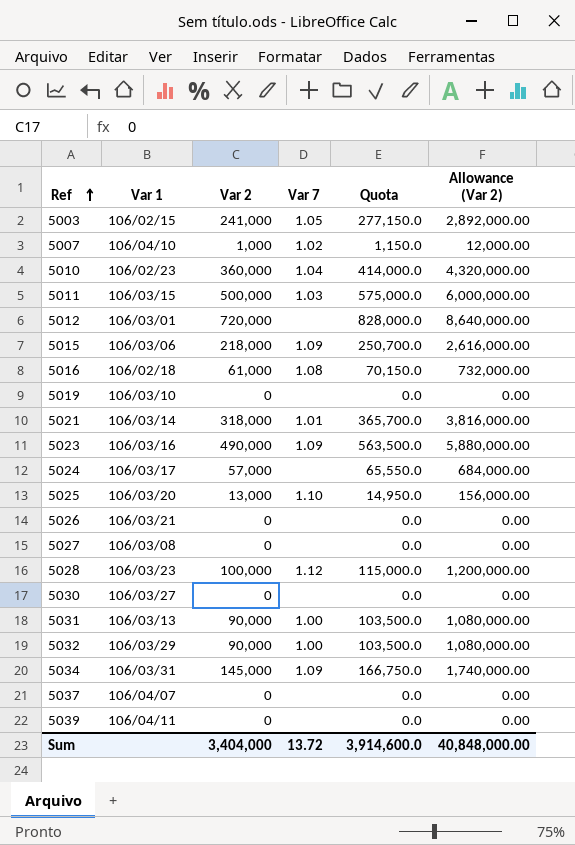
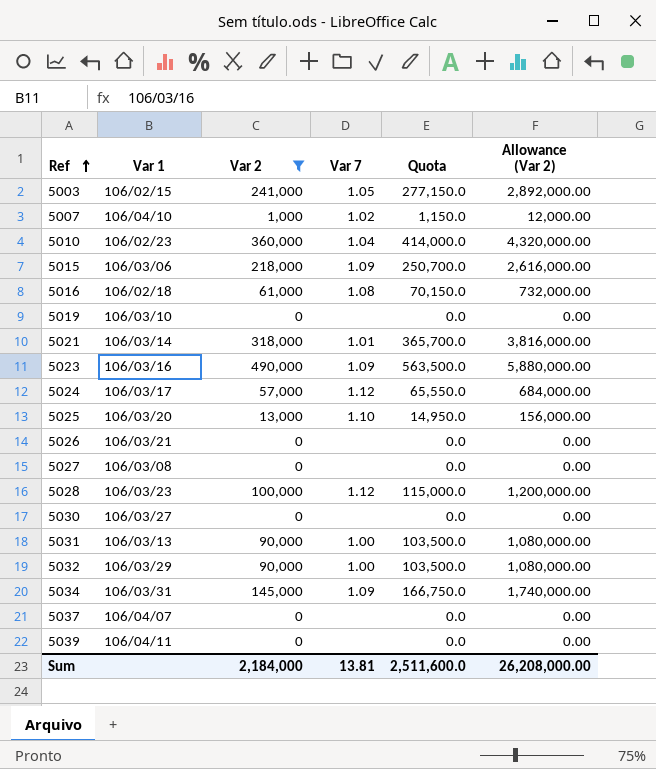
filter: none -> Var 2 <= 490,000
5024 | Var 7: none -> 1.12
Sum | Var 2: 3,404,000 -> 2,184,000
Sum | Var 7: 13.72 -> 13.81
Sum | Quota: 3,914,600.0 -> 2,511,600.0
Sum | Allowance (Var 2): 40,848,000.00 -> 26,208,000.00

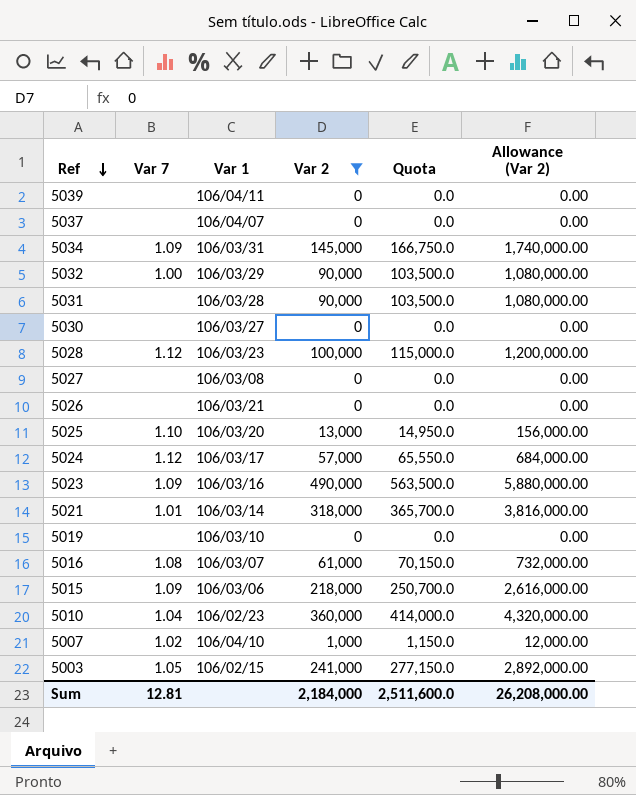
row order: Ref ascending -> Ref descending
column Var 7 | position: 4 -> 2
5031 | Var 7: 1.00 -> none
5031 | Var 1: 106/03/13 -> 106/03/28
5016 | Var 1: 106/02/18 -> 106/03/07
Sum | Var 7: 13.81 -> 12.81

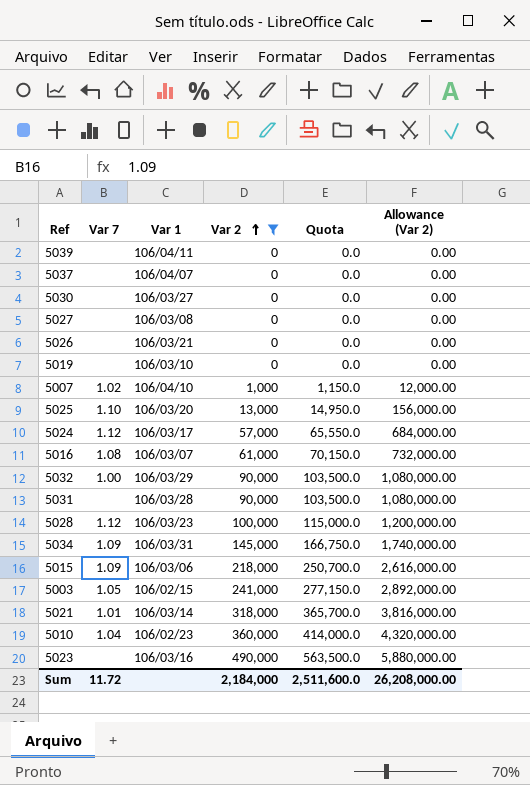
row order: Ref descending -> Var 2 ascending
5023 | Var 7: 1.09 -> none
Sum | Var 7: 12.81 -> 11.72

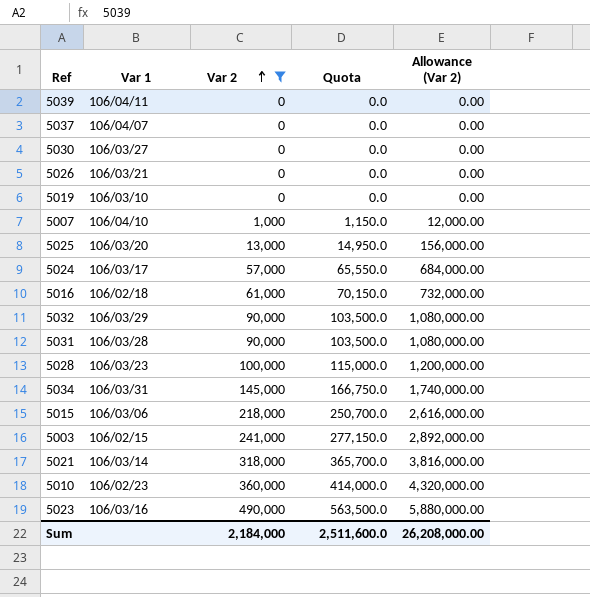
column Var 7 | position: 2 -> none
row 5027: none | 106/03/08 | 0 | 0.0 | 0.00 -> none
5016 | Var 1: 106/03/07 -> 106/02/18

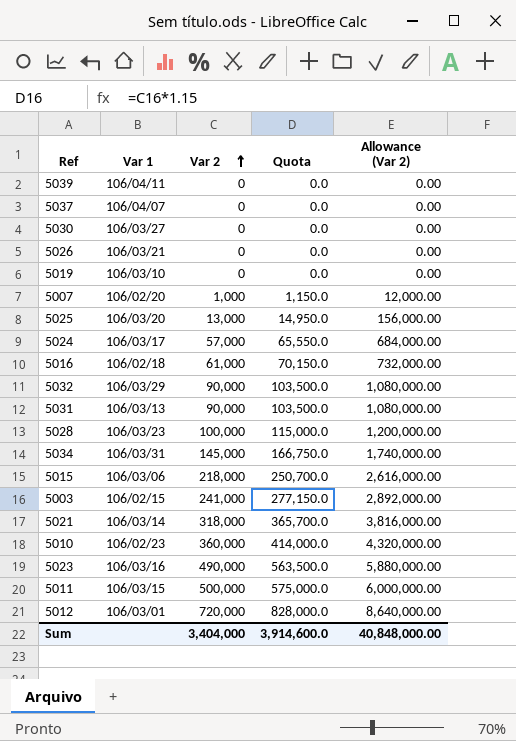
filter: Var 2 <= 490,000 -> none
5007 | Var 1: 106/04/10 -> 106/02/20
5031 | Var 1: 106/03/28 -> 106/03/13
Sum | Var 2: 2,184,000 -> 3,404,000
Sum | Quota: 2,511,600.0 -> 3,914,600.0
Sum | Allowance (Var 2): 26,208,000.00 -> 40,848,000.00

